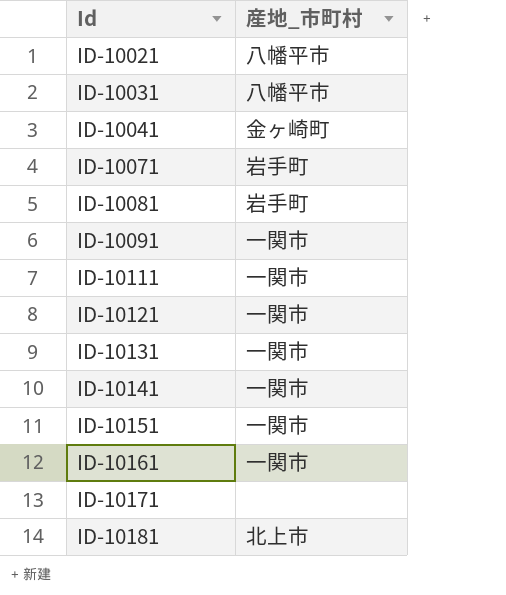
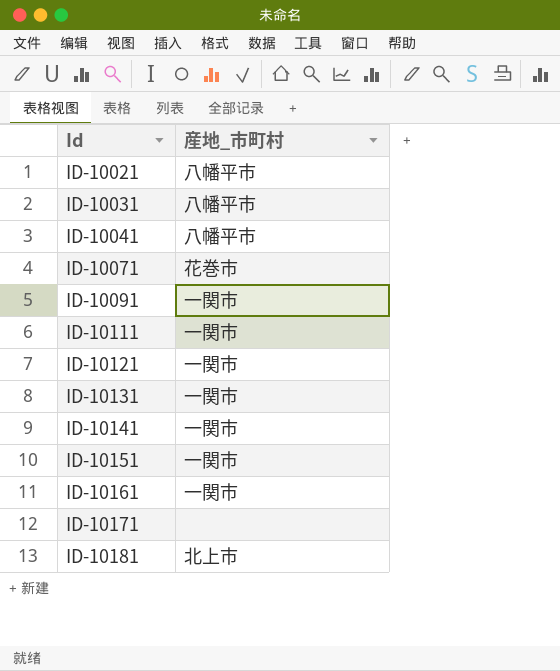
row ID-10081: 岩手町 -> none
ID-10041 | 産地_市町村: 金ヶ崎町 -> 八幡平市
ID-10071 | 産地_市町村: 岩手町 -> 花巻市

